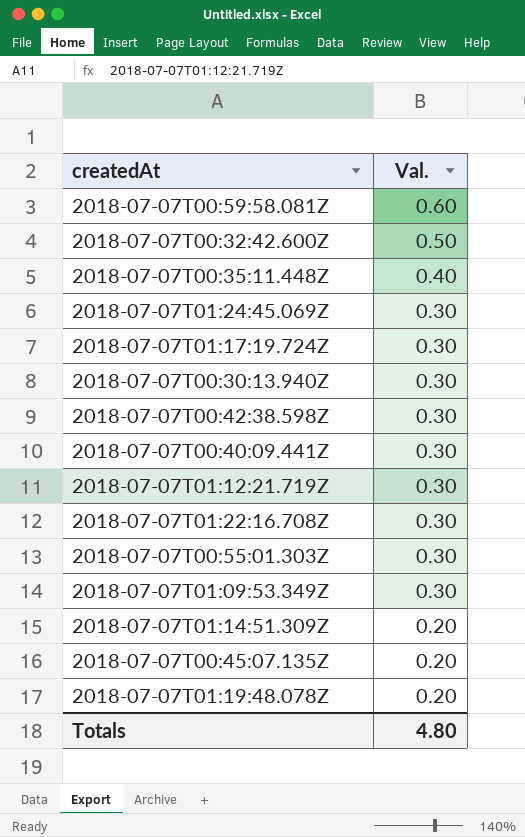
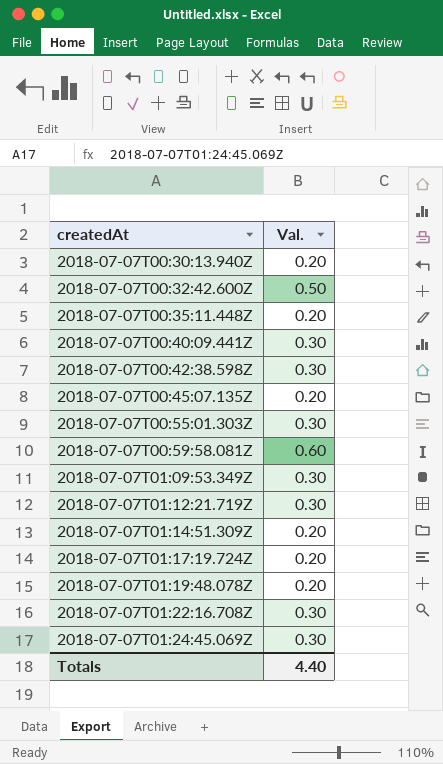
row order: Val. descending -> createdAt ascending
2018-07-07T00:30:13.940Z | Val.: 0.30 -> 0.20
2018-07-07T00:35:11.448Z | Val.: 0.40 -> 0.20
2018-07-07T01:17:19.724Z | Val.: 0.30 -> 0.20
Totals | Val.: 4.80 -> 4.40

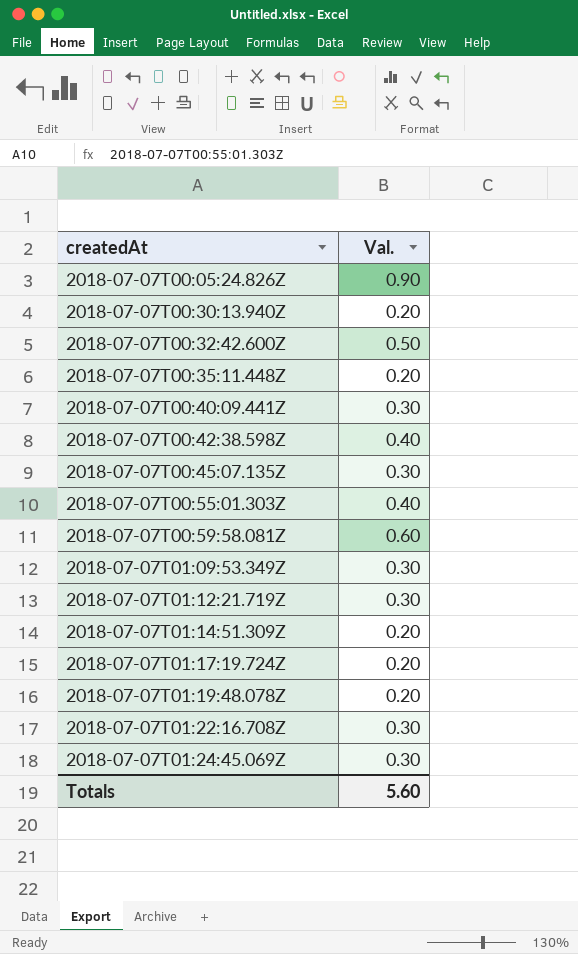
row 2018-07-07T00:05:24.826Z: none -> 0.90
2018-07-07T00:42:38.598Z | Val.: 0.30 -> 0.40
2018-07-07T00:45:07.135Z | Val.: 0.20 -> 0.30
2018-07-07T00:55:01.303Z | Val.: 0.30 -> 0.40
Totals | Val.: 4.40 -> 5.60

